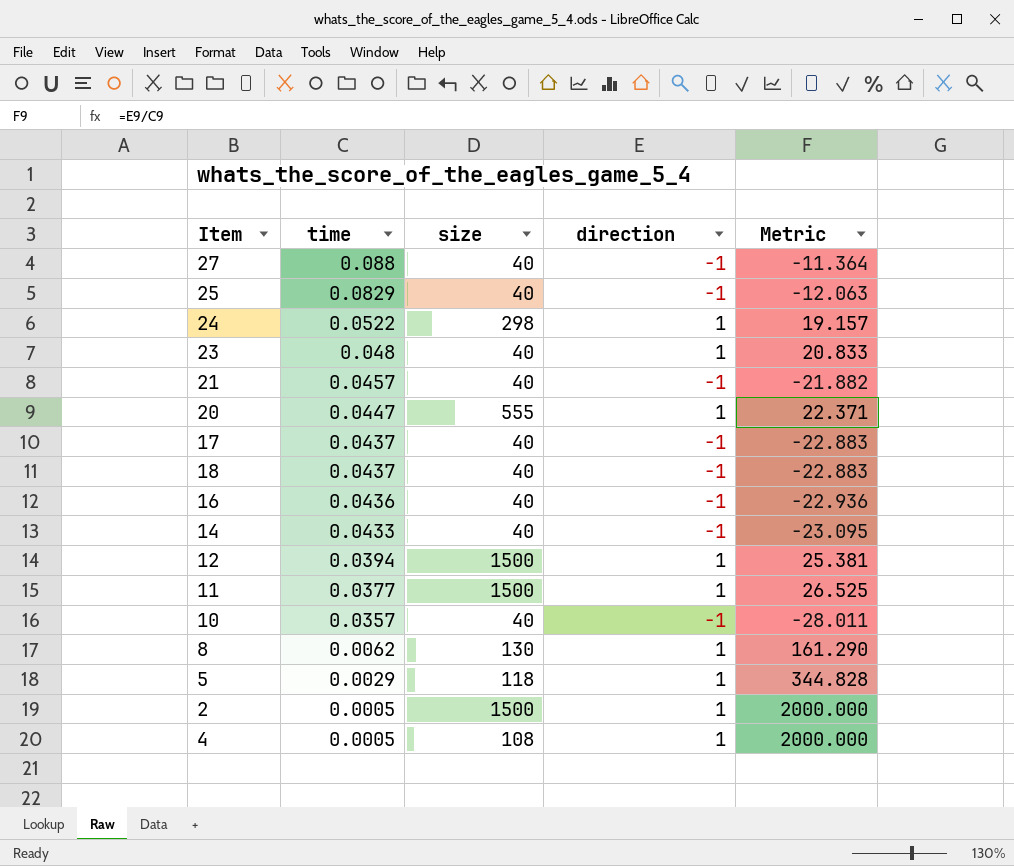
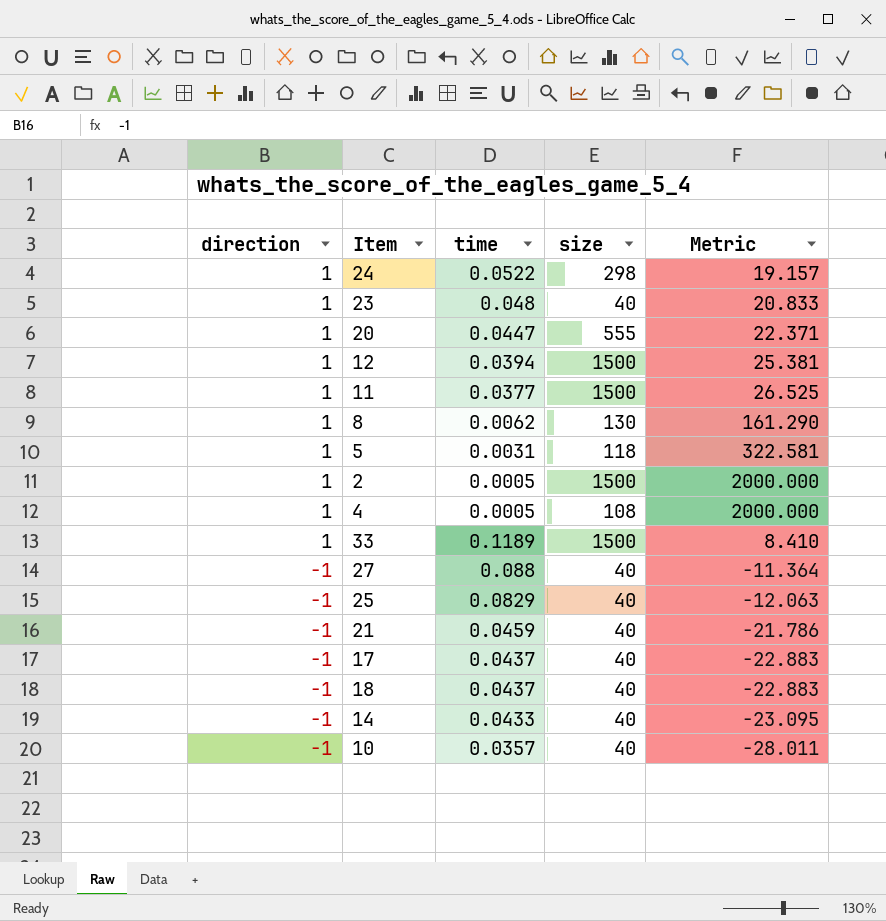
row order: time descending -> direction descending
column direction | position: 4 -> 1
row 16: 0.0436 | 40 | -1 | -22.936 -> none
5 | time: 0.0029 -> 0.0031
5 | Metric: 344.828 -> 322.581
row 33: none -> 1 | 0.1189 | 1500 | 8.410
21 | time: 0.0457 -> 0.0459
21 | Metric: -21.882 -> -21.786

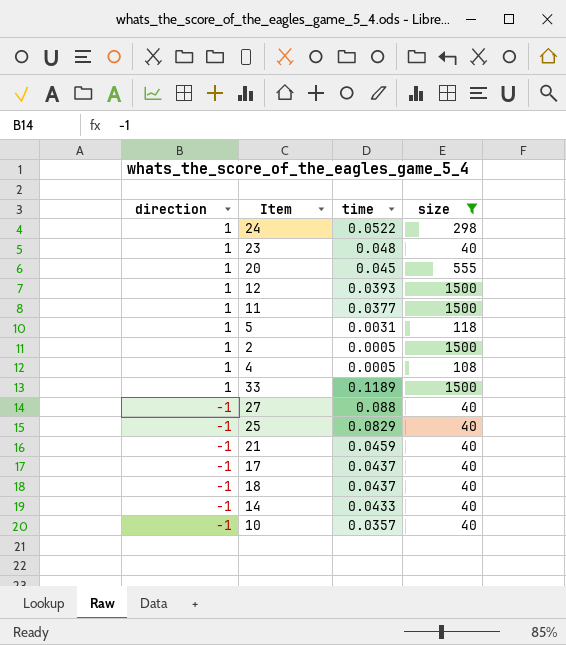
filter: none -> size != 130
column Metric | formula: [direction] / [time] -> none
20 | time: 0.0447 -> 0.045
12 | time: 0.0394 -> 0.0393

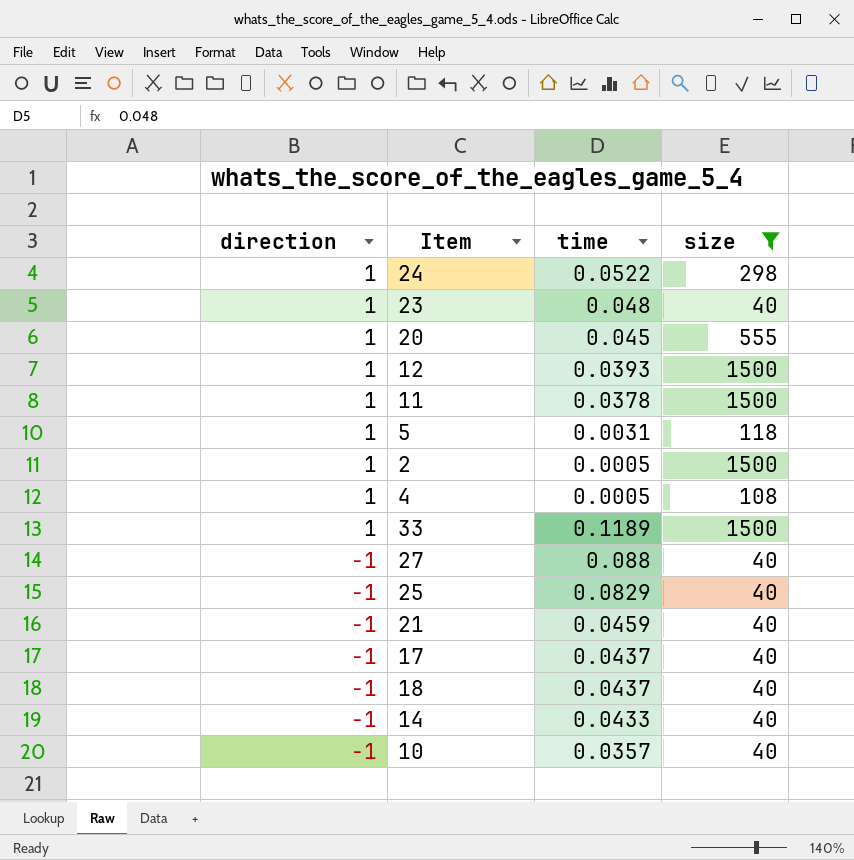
11 | time: 0.0377 -> 0.0378

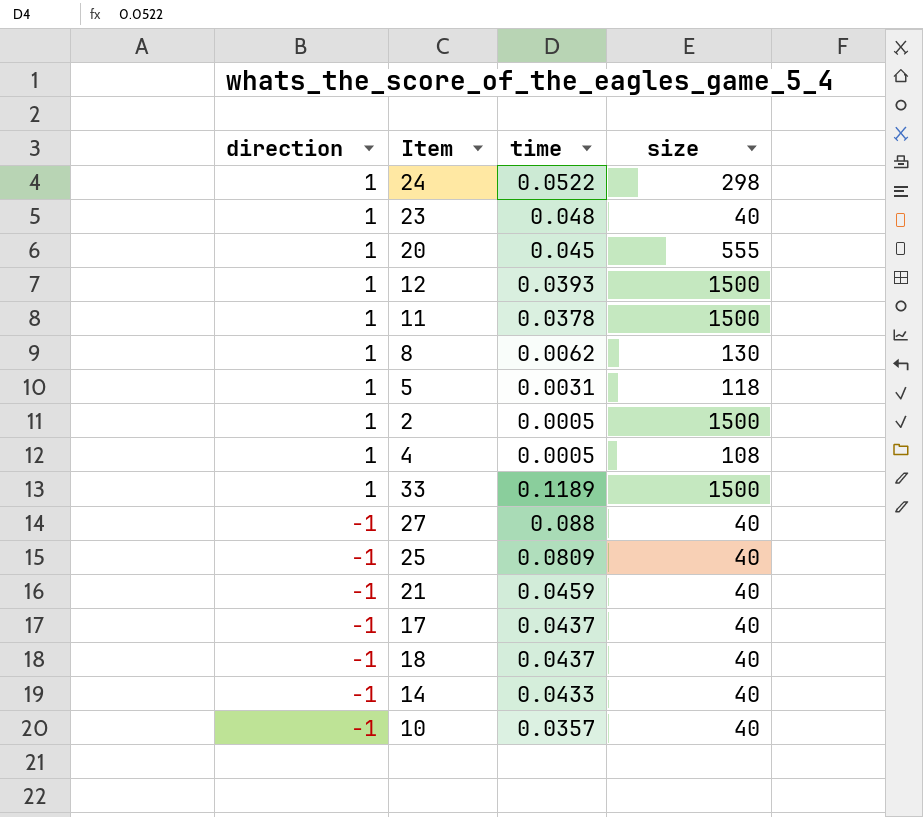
filter: size != 130 -> none
25 | time: 0.0829 -> 0.0809

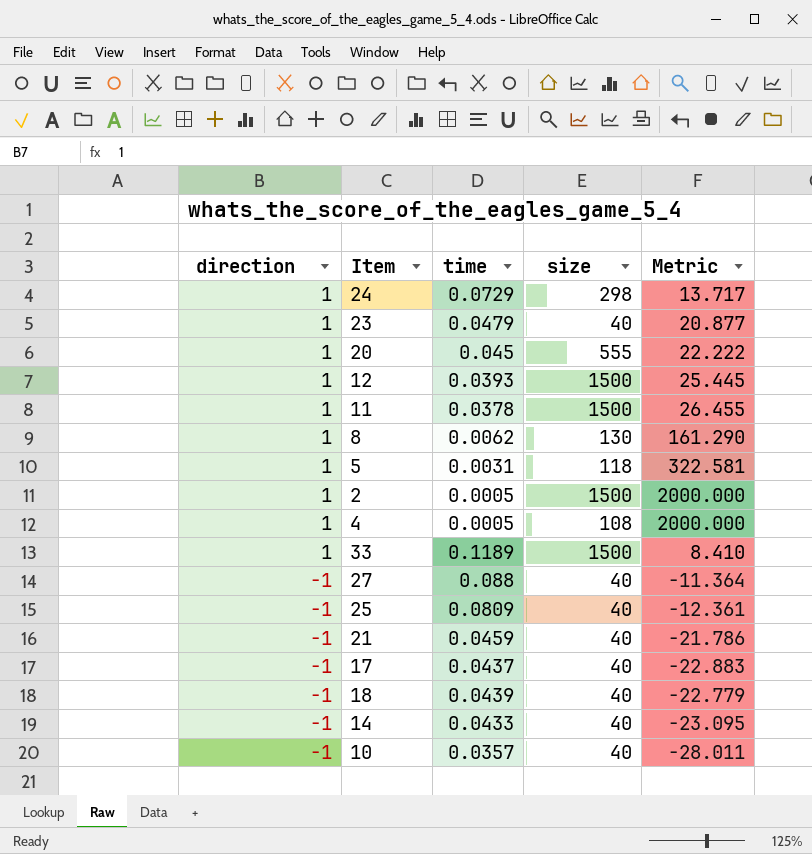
column Metric | formula: none -> [direction] / [time]
24 | time: 0.0522 -> 0.0729
23 | time: 0.048 -> 0.0479
18 | time: 0.0437 -> 0.0439

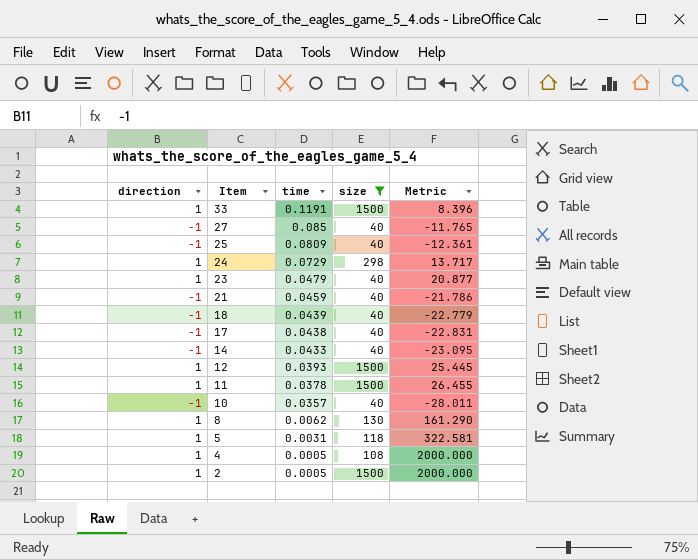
filter: none -> size != 555
row order: direction descending -> Item descending
33 | time: 0.1189 -> 0.1191
33 | Metric: 8.410 -> 8.396
27 | time: 0.088 -> 0.085
27 | Metric: -11.364 -> -11.765
17 | time: 0.0437 -> 0.0438
17 | Metric: -22.883 -> -22.831

